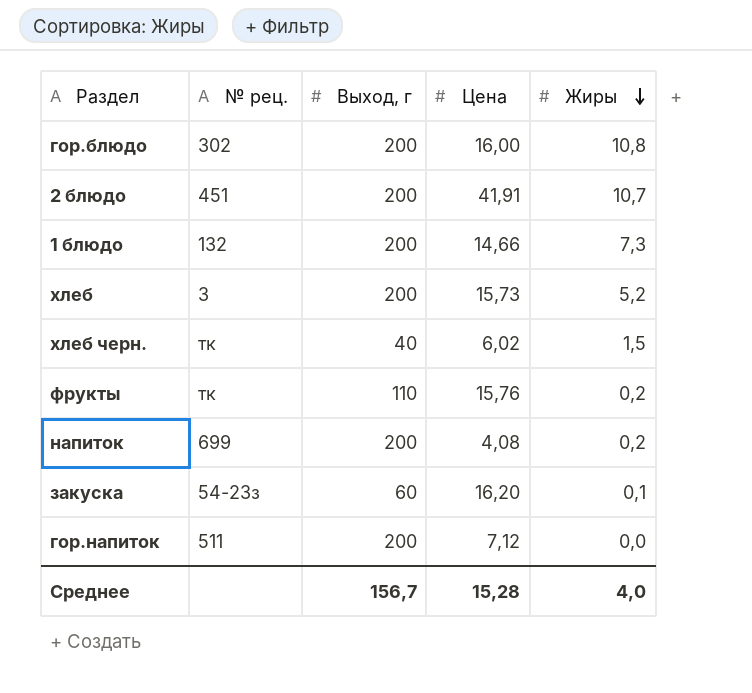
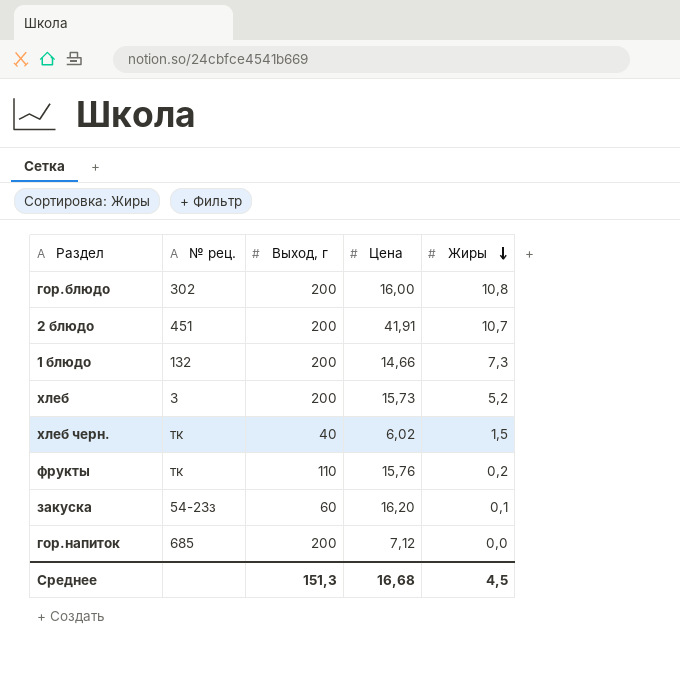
row напиток: 699 | 200 | 4,08 | 0,2 -> none
гор.напиток | № рец.: 511 -> 685
Среднее | Выход, г: 156,7 -> 151,3
Среднее | Цена: 15,28 -> 16,68
Среднее | Жиры: 4,0 -> 4,5

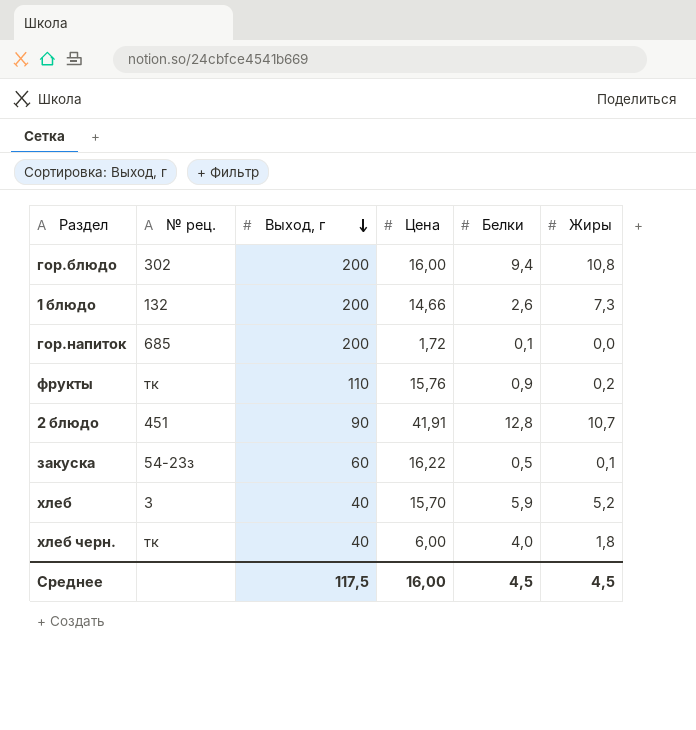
row order: Жиры descending -> Выход, г descending
column Белки | position: none -> 5
гор.напиток | Цена: 7,12 -> 1,72
2 блюдо | Выход, г: 200 -> 90
закуска | Цена: 16,20 -> 16,22
хлеб | Выход, г: 200 -> 40
хлеб | Цена: 15,73 -> 15,70
хлеб черн. | Цена: 6,02 -> 6,00
хлеб черн. | Жиры: 1,5 -> 1,8
Среднее | Выход, г: 151,3 -> 117,5
Среднее | Цена: 16,68 -> 16,00

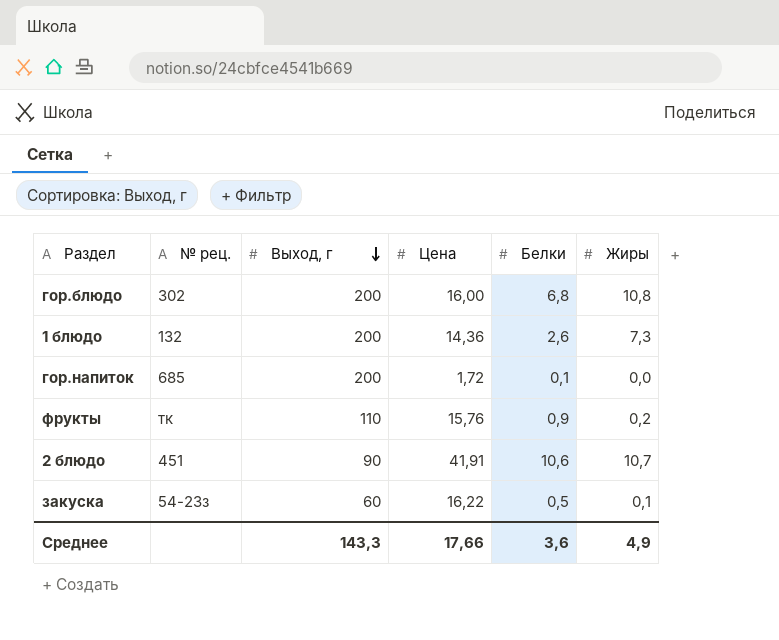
row хлеб: 3 | 40 | 15,70 | 5,9 | 5,2 -> none
row хлеб черн.: тк | 40 | 6,00 | 4,0 | 1,8 -> none
гор.блюдо | Белки: 9,4 -> 6,8
1 блюдо | Цена: 14,66 -> 14,36
2 блюдо | Белки: 12,8 -> 10,6
Среднее | Выход, г: 117,5 -> 143,3
Среднее | Цена: 16,00 -> 17,66
Среднее | Белки: 4,5 -> 3,6
Среднее | Жиры: 4,5 -> 4,9

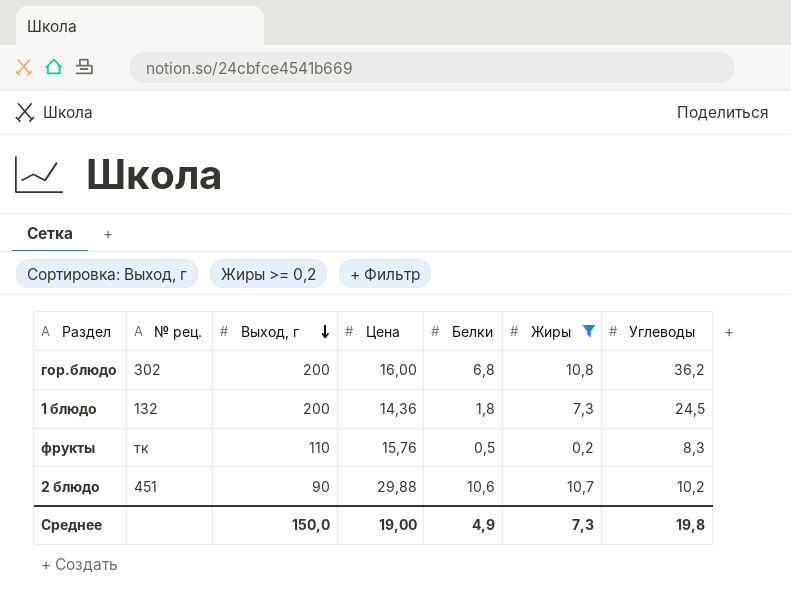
filter: none -> Жиры >= 0,2
column Углеводы | position: none -> 7
1 блюдо | Белки: 2,6 -> 1,8
фрукты | Белки: 0,9 -> 0,5
2 блюдо | Цена: 41,91 -> 29,88
Среднее | Выход, г: 143,3 -> 150,0
Среднее | Цена: 17,66 -> 19,00
Среднее | Белки: 3,6 -> 4,9
Среднее | Жиры: 4,9 -> 7,3

